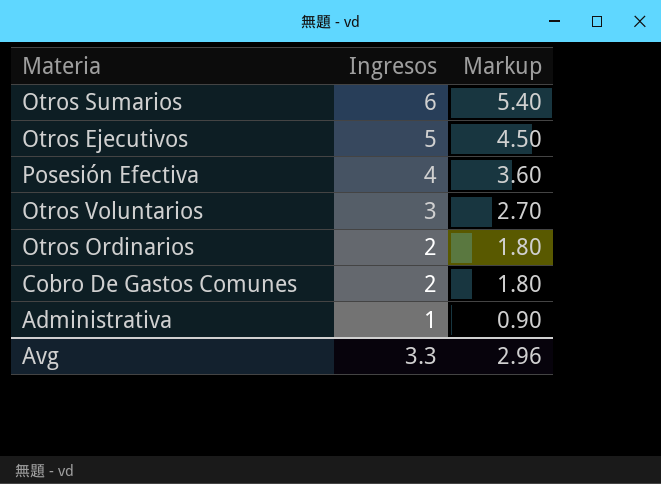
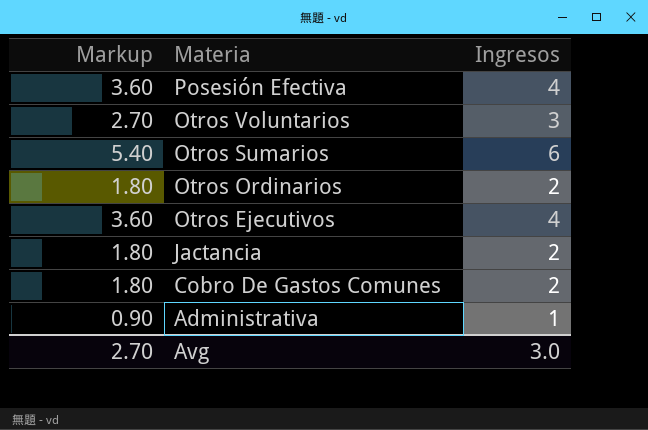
row order: Ingresos descending -> Materia descending
column Markup | position: 3 -> 1
Otros Ejecutivos | Markup: 4.50 -> 3.60
Otros Ejecutivos | Ingresos: 5 -> 4
row Jactancia: none -> 1.80 | 2
Avg | Markup: 2.96 -> 2.70
Avg | Ingresos: 3.3 -> 3.0

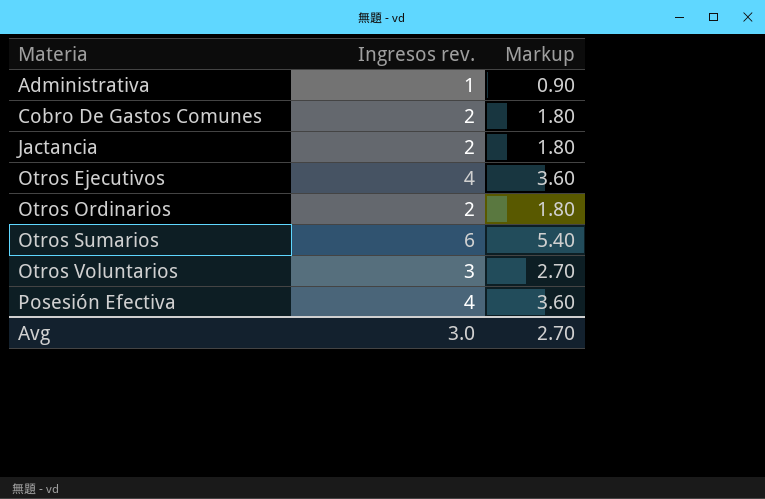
row order: Materia descending -> Materia ascending
column name: Ingresos -> Ingresos rev.
column Markup | position: 1 -> 3

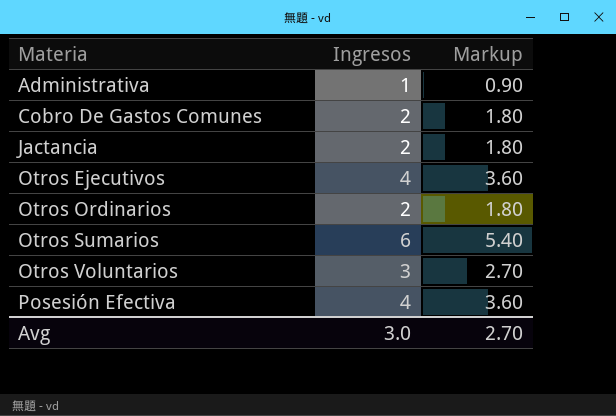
column name: Ingresos rev. -> Ingresos

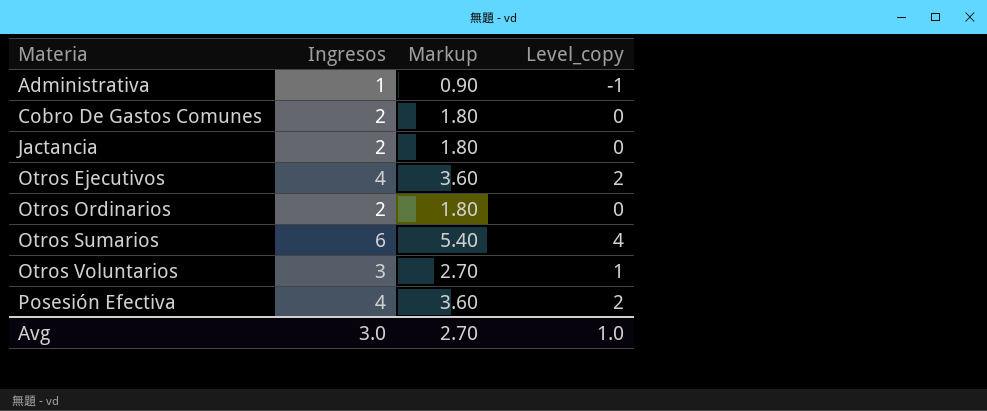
column Level_copy | formula: none -> [Ingresos] - 2

